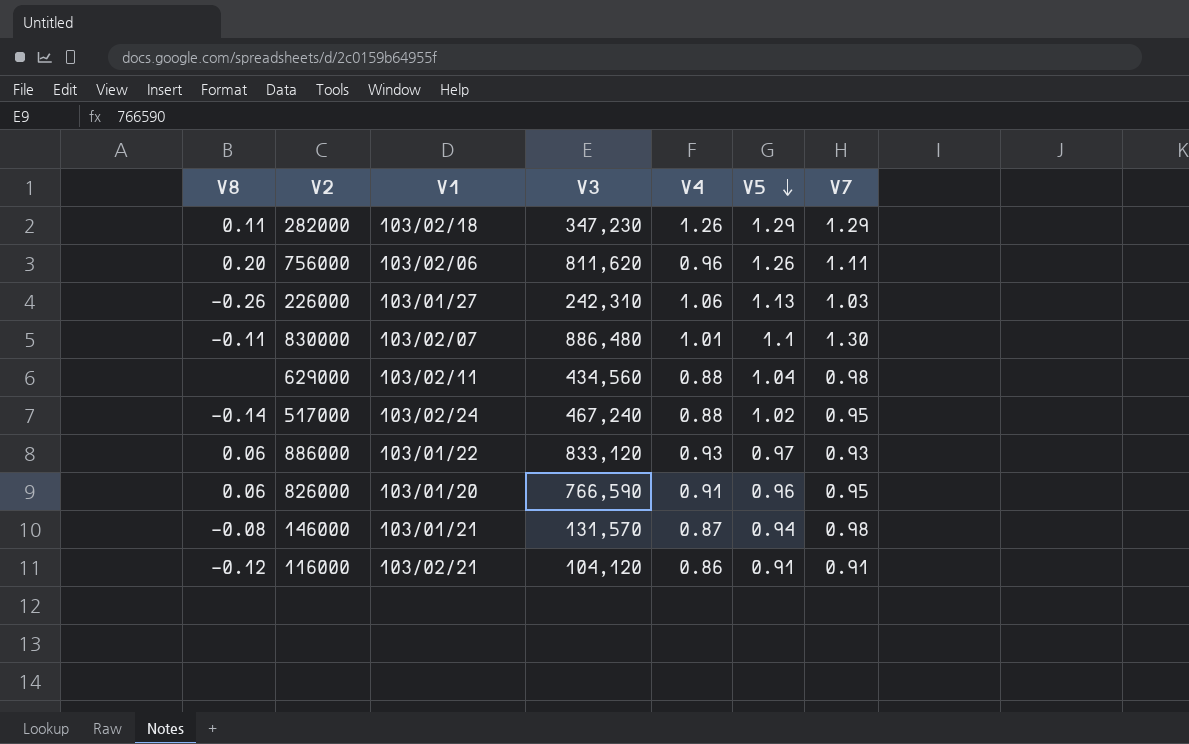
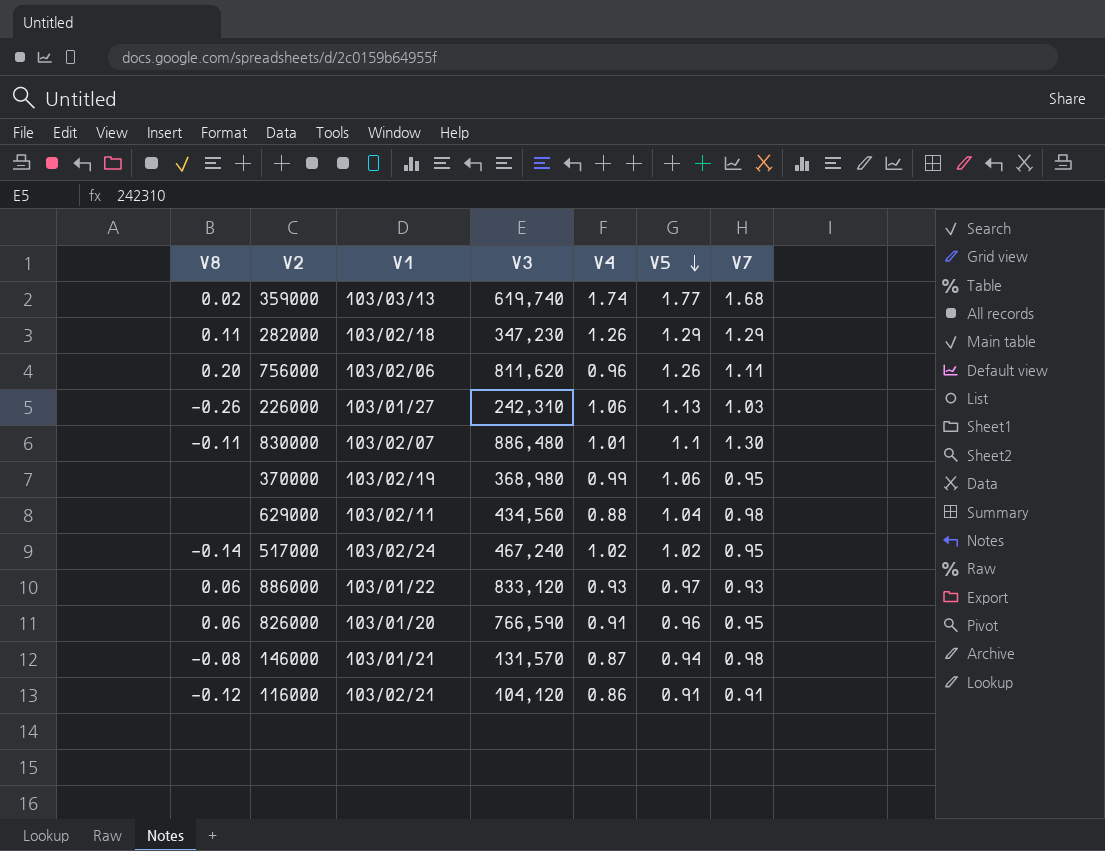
row 359000: none -> 0.02 | 103/03/13 | 619,740 | 1.74 | 1.77 | 1.68
row 370000: none -> none | 103/02/19 | 368,980 | 0.99 | 1.06 | 0.95
517000 | V4: 0.88 -> 1.02

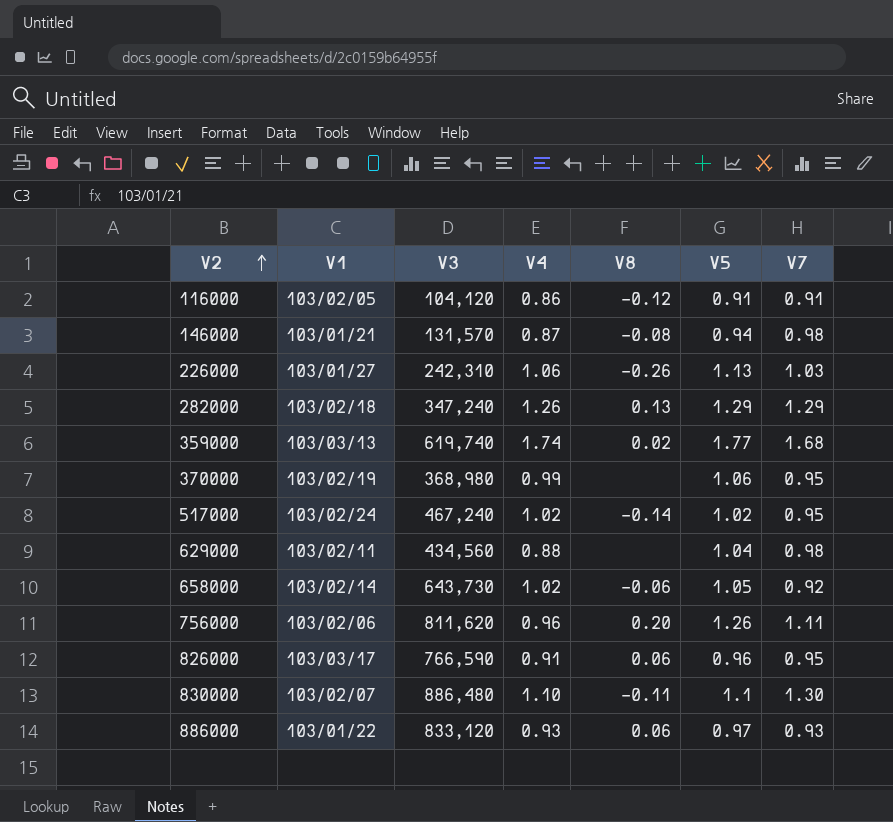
row order: V5 descending -> V2 ascending
column V8 | position: 1 -> 5
116000 | V1: 103/02/21 -> 103/02/05
282000 | V3: 347,230 -> 347,240
282000 | V8: 0.11 -> 0.13
row 658000: none -> 103/02/14 | 643,730 | 1.02 | -0.06 | 1.05 | 0.92
826000 | V1: 103/01/20 -> 103/03/17
830000 | V4: 1.01 -> 1.10

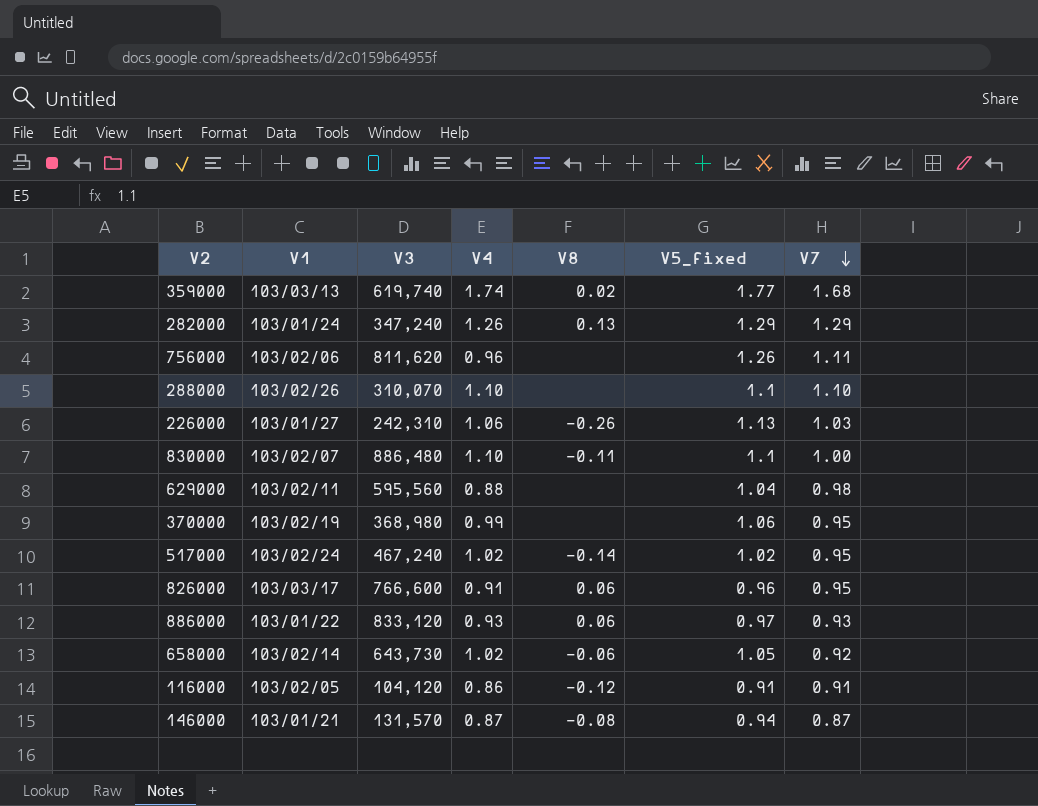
row order: V2 ascending -> V7 descending
column name: V5 -> V5_fixed
282000 | V1: 103/02/18 -> 103/01/24
756000 | V8: 0.20 -> none
row 288000: none -> 103/02/26 | 310,070 | 1.10 | none | 1.1 | 1.10
830000 | V7: 1.30 -> 1.00
629000 | V3: 434,560 -> 595,560
826000 | V3: 766,590 -> 766,600
146000 | V7: 0.98 -> 0.87

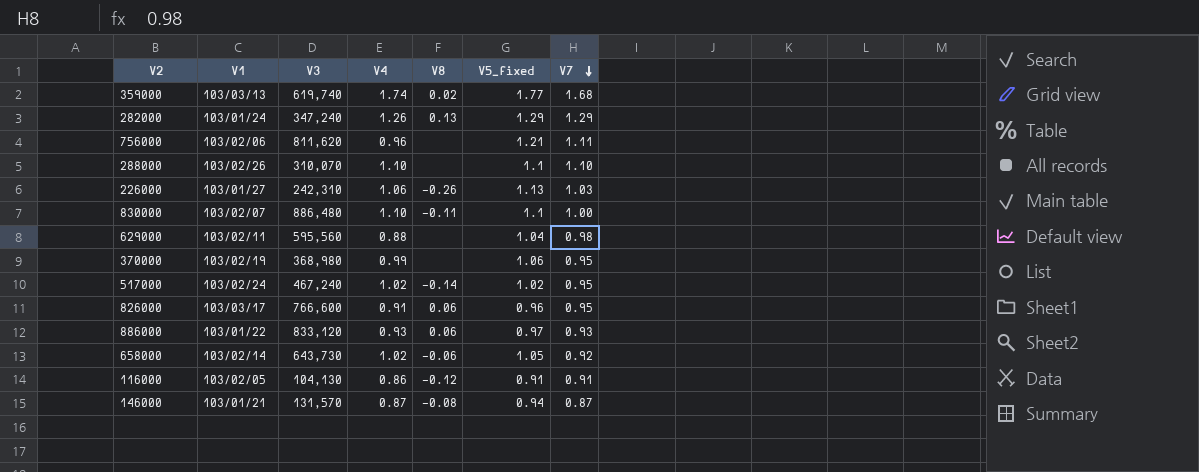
756000 | V5_fixed: 1.26 -> 1.21
116000 | V3: 104,120 -> 104,130

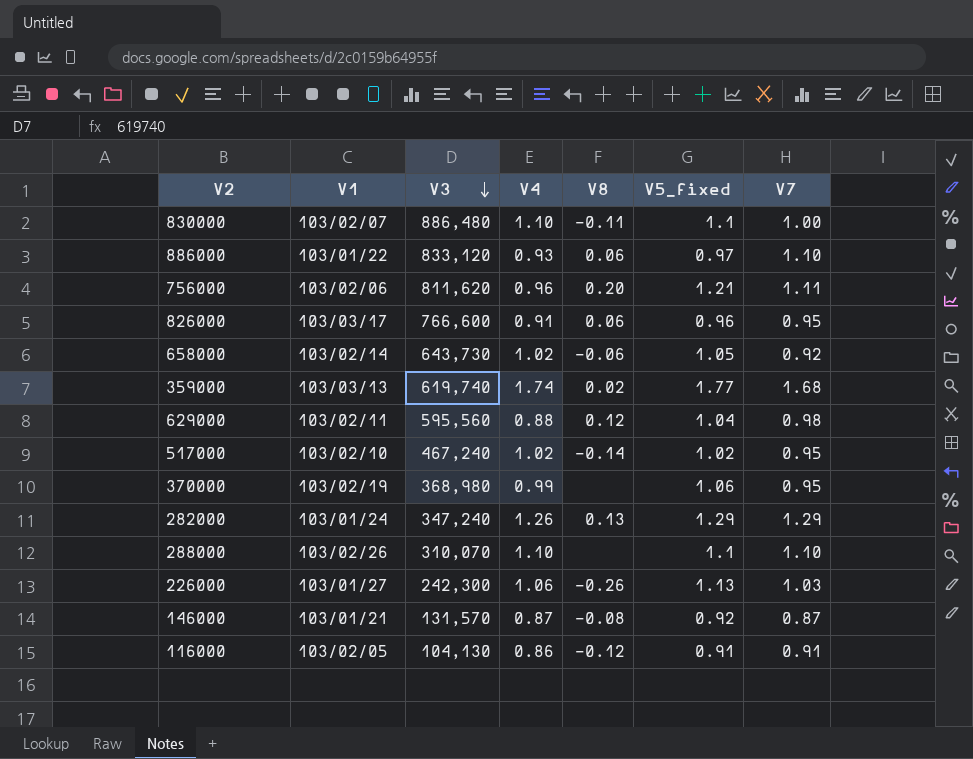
row order: V7 descending -> V3 descending
886000 | V7: 0.93 -> 1.10
756000 | V8: none -> 0.20
629000 | V8: none -> 0.12
517000 | V1: 103/02/24 -> 103/02/10
226000 | V3: 242,310 -> 242,300
146000 | V5_fixed: 0.94 -> 0.92

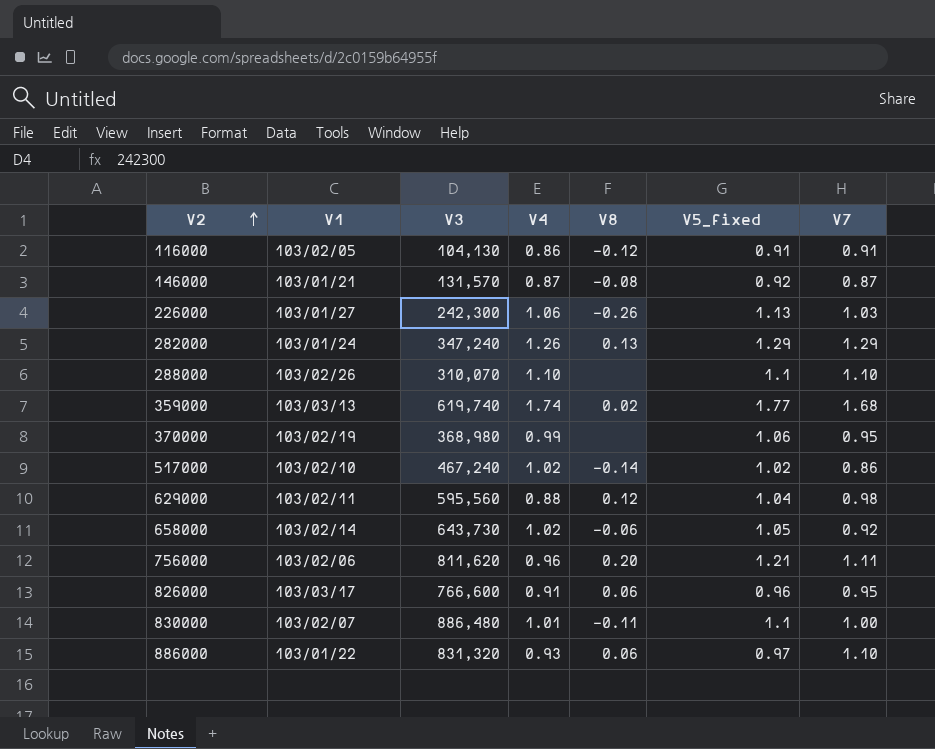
row order: V3 descending -> V2 ascending
517000 | V7: 0.95 -> 0.86
830000 | V4: 1.10 -> 1.01
886000 | V3: 833,120 -> 831,320

